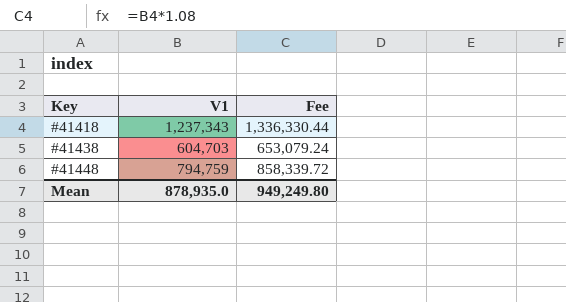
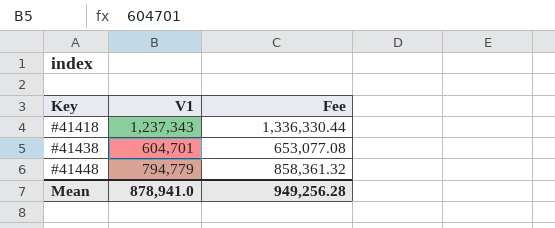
#41438 | V1: 604,703 -> 604,701
#41438 | Fee: 653,079.24 -> 653,077.08
#41448 | V1: 794,759 -> 794,779
#41448 | Fee: 858,339.72 -> 858,361.32
Mean | V1: 878,935.0 -> 878,941.0
Mean | Fee: 949,249.80 -> 949,256.28

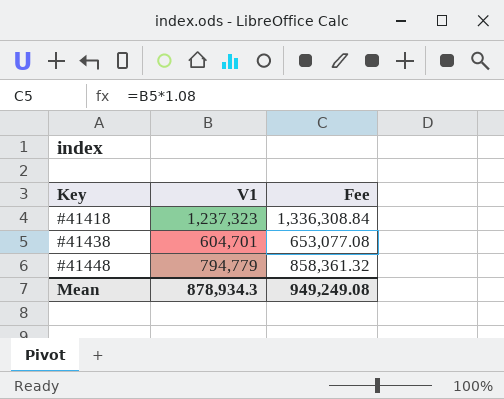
#41418 | V1: 1,237,343 -> 1,237,323
#41418 | Fee: 1,336,330.44 -> 1,336,308.84
Mean | V1: 878,941.0 -> 878,934.3
Mean | Fee: 949,256.28 -> 949,249.08

